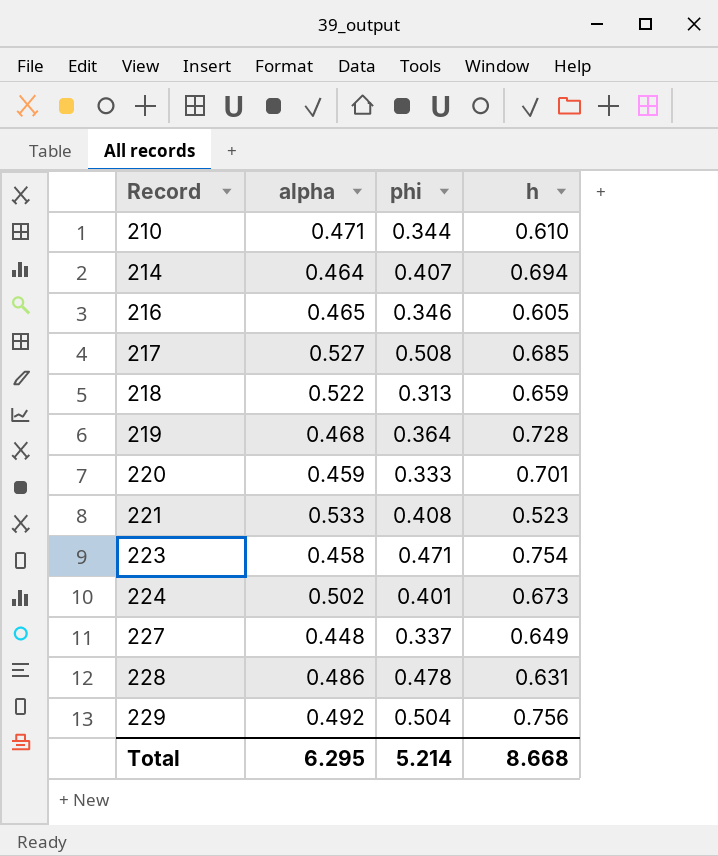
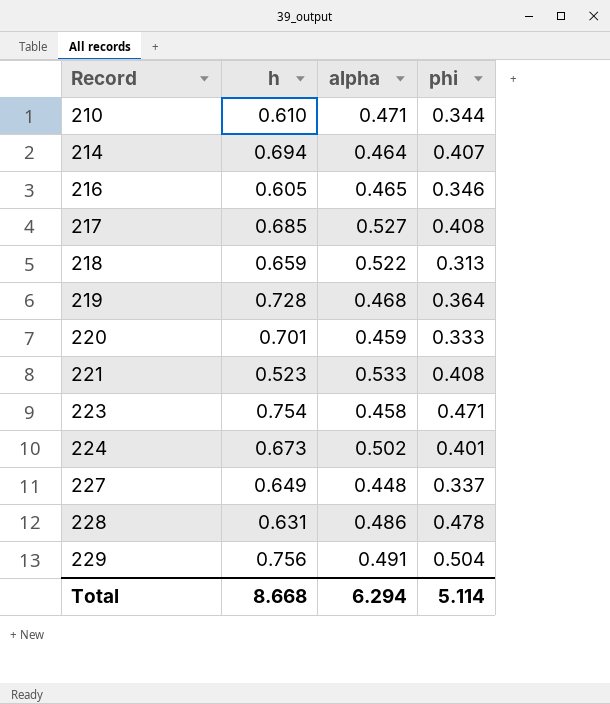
column h | position: 4 -> 2
217 | phi: 0.508 -> 0.408
229 | alpha: 0.492 -> 0.491
Total | alpha: 6.295 -> 6.294
Total | phi: 5.214 -> 5.114

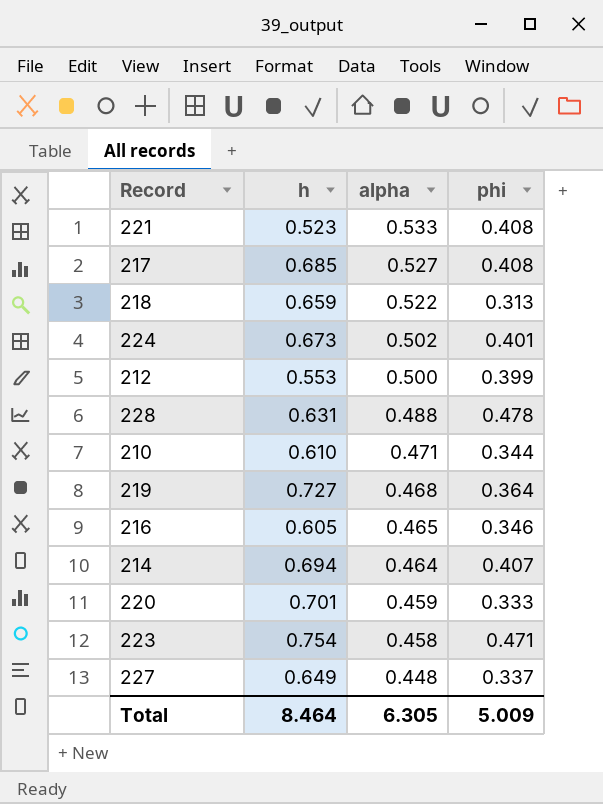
row order: Record ascending -> alpha descending
row 229: 0.756 | 0.491 | 0.504 -> none
row 212: none -> 0.553 | 0.500 | 0.399
228 | alpha: 0.486 -> 0.488
219 | h: 0.728 -> 0.727
Total | h: 8.668 -> 8.464
Total | alpha: 6.294 -> 6.305
Total | phi: 5.114 -> 5.009

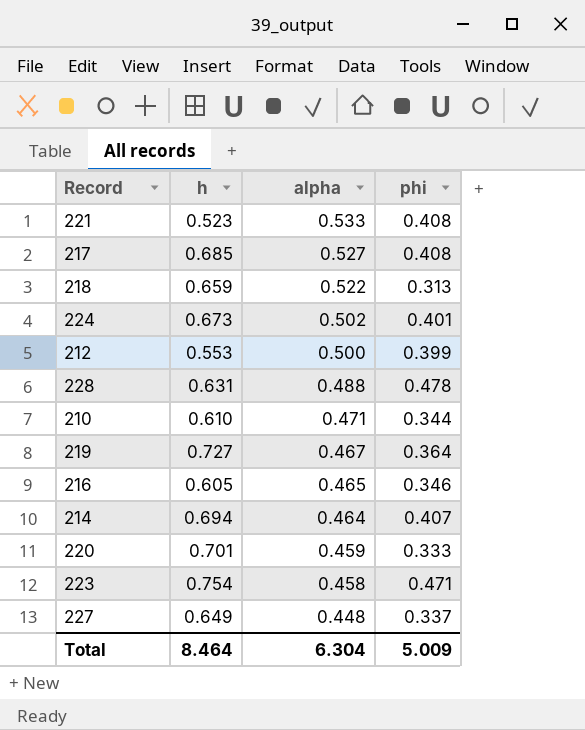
219 | alpha: 0.468 -> 0.467
Total | alpha: 6.305 -> 6.304

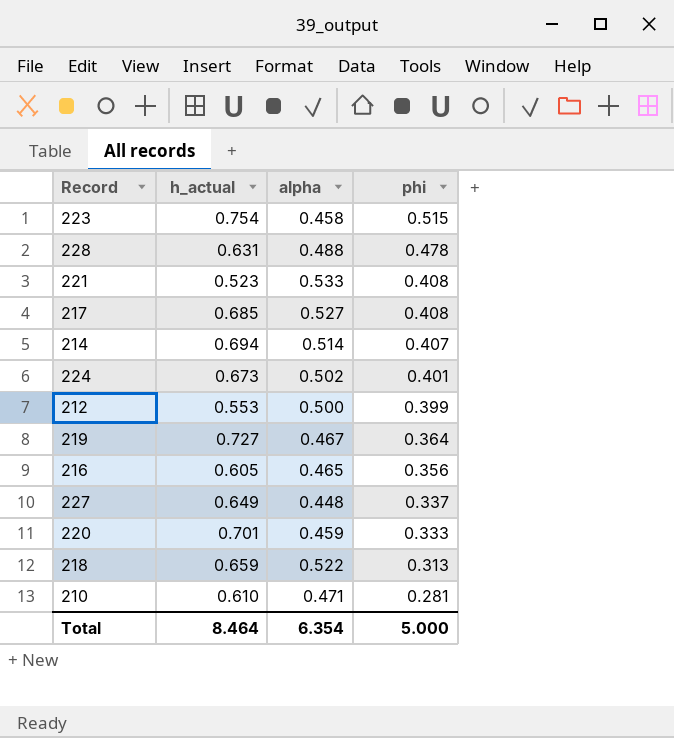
row order: alpha descending -> phi descending
column name: h -> h_actual
223 | phi: 0.471 -> 0.515
214 | alpha: 0.464 -> 0.514
216 | phi: 0.346 -> 0.356
210 | phi: 0.344 -> 0.281
Total | alpha: 6.304 -> 6.354
Total | phi: 5.009 -> 5.000

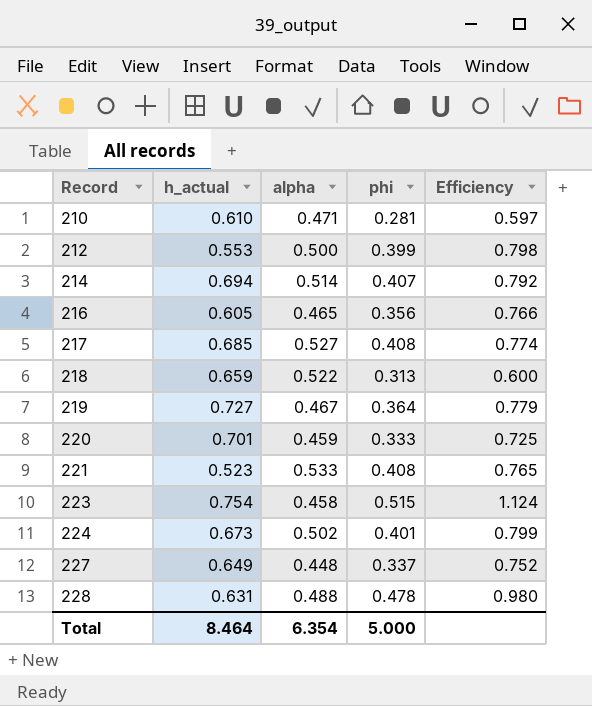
row order: phi descending -> Record ascending
column Efficiency | formula: none -> [phi] / [alpha]

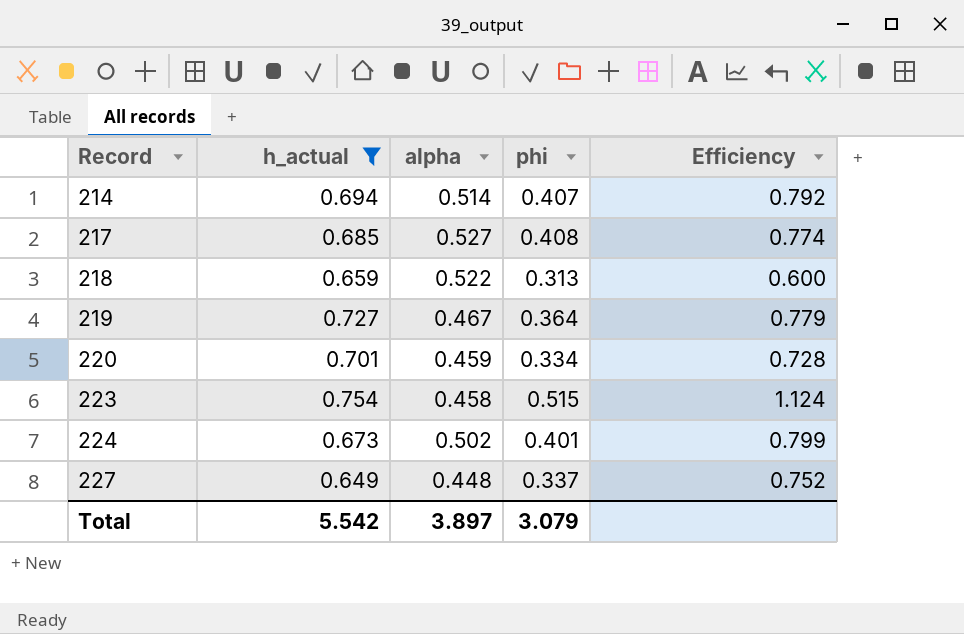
filter: none -> h_actual >= 0.649
220 | phi: 0.333 -> 0.334
220 | Efficiency: 0.725 -> 0.728
Total | h_actual: 8.464 -> 5.542
Total | alpha: 6.354 -> 3.897
Total | phi: 5.000 -> 3.079

